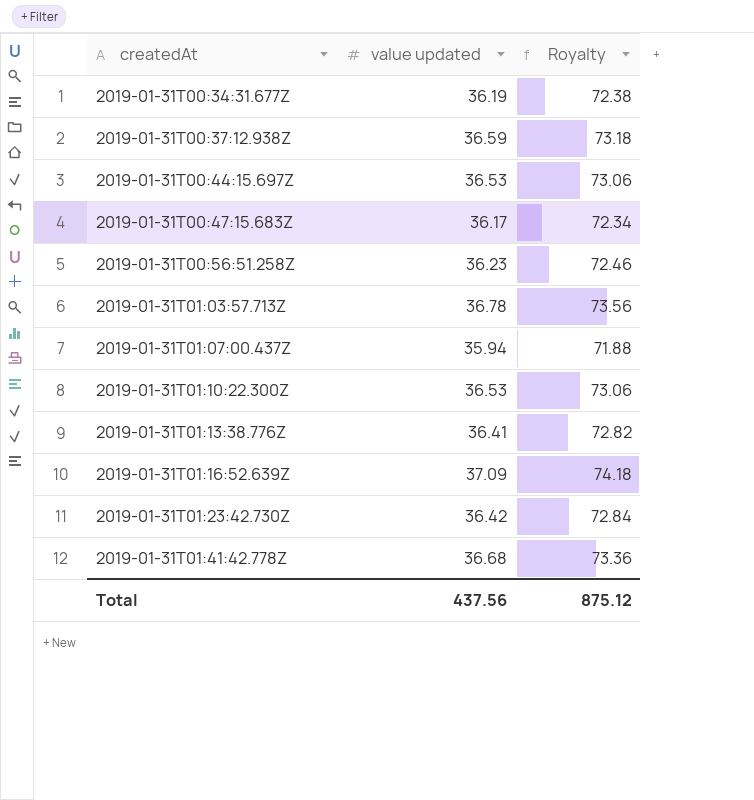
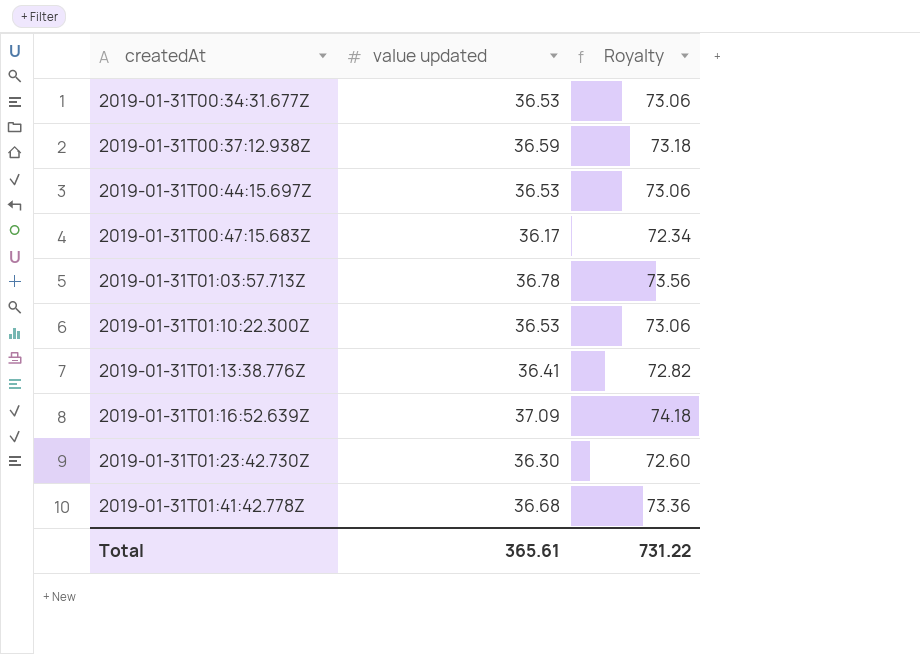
row 2019-01-31T00:56:51.258Z: 36.23 | 72.46 -> none
row 2019-01-31T01:07:00.437Z: 35.94 | 71.88 -> none
2019-01-31T00:34:31.677Z | value updated: 36.19 -> 36.53
2019-01-31T00:34:31.677Z | Royalty: 72.38 -> 73.06
2019-01-31T01:23:42.730Z | value updated: 36.42 -> 36.30
2019-01-31T01:23:42.730Z | Royalty: 72.84 -> 72.60
Total | value updated: 437.56 -> 365.61
Total | Royalty: 875.12 -> 731.22

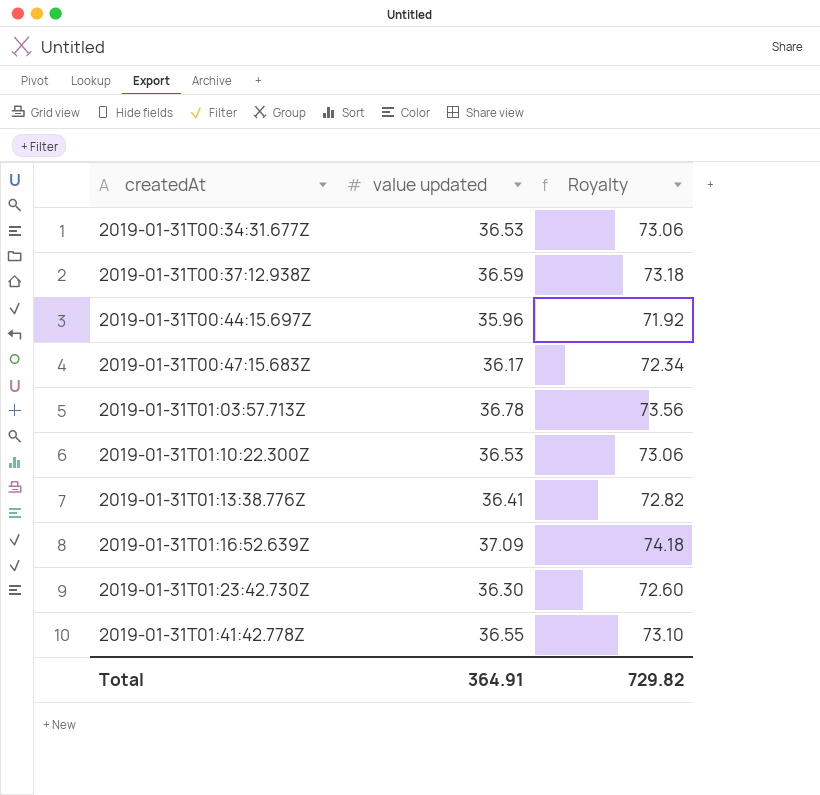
2019-01-31T00:44:15.697Z | value updated: 36.53 -> 35.96
2019-01-31T00:44:15.697Z | Royalty: 73.06 -> 71.92
2019-01-31T01:41:42.778Z | value updated: 36.68 -> 36.55
2019-01-31T01:41:42.778Z | Royalty: 73.36 -> 73.10
Total | value updated: 365.61 -> 364.91
Total | Royalty: 731.22 -> 729.82

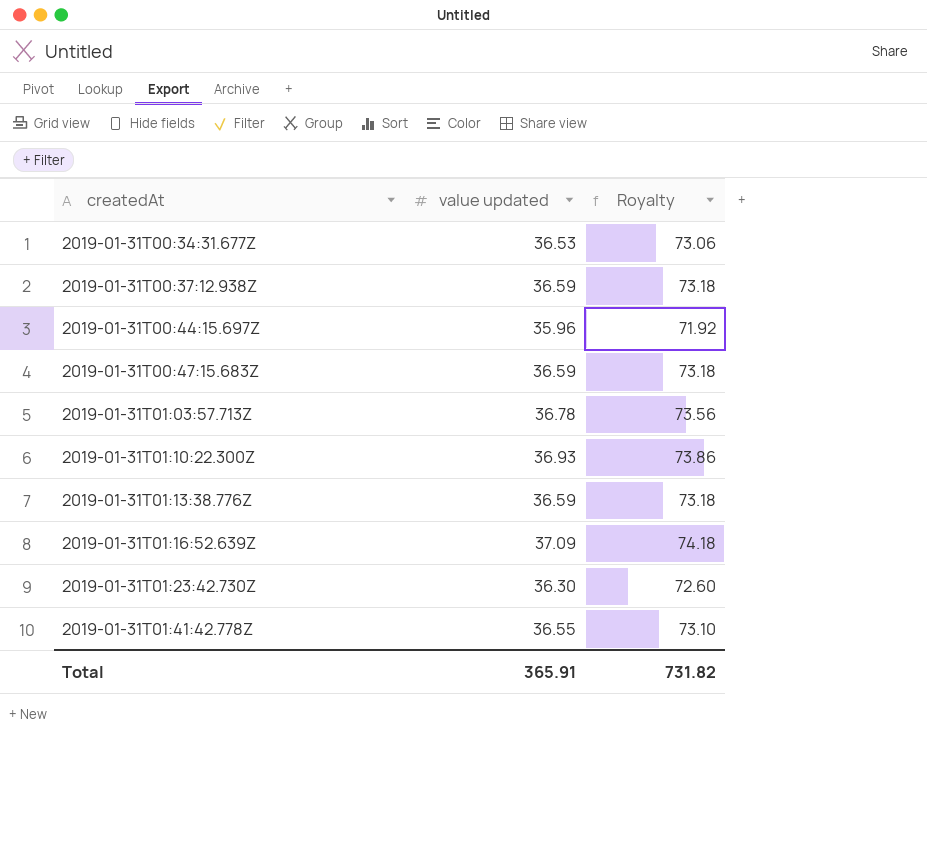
2019-01-31T00:47:15.683Z | value updated: 36.17 -> 36.59
2019-01-31T00:47:15.683Z | Royalty: 72.34 -> 73.18
2019-01-31T01:10:22.300Z | value updated: 36.53 -> 36.93
2019-01-31T01:10:22.300Z | Royalty: 73.06 -> 73.86
2019-01-31T01:13:38.776Z | value updated: 36.41 -> 36.59
2019-01-31T01:13:38.776Z | Royalty: 72.82 -> 73.18
Total | value updated: 364.91 -> 365.91
Total | Royalty: 729.82 -> 731.82

